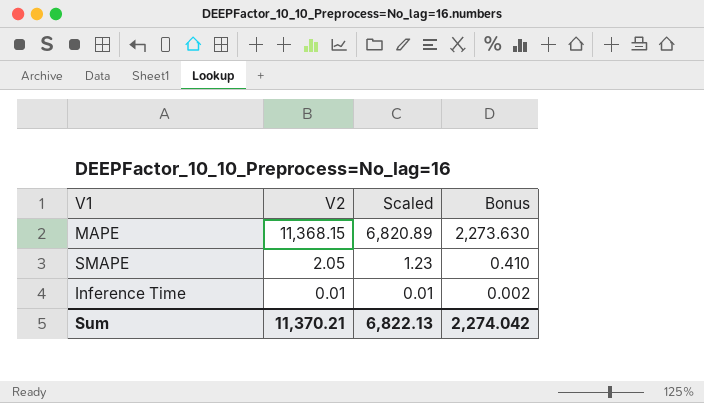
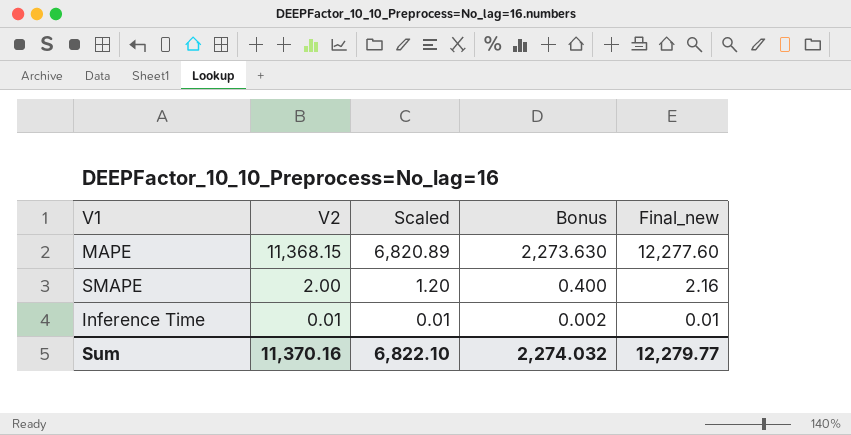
column Final_new | formula: none -> [V2] * 1.08
SMAPE | V2: 2.05 -> 2.00
SMAPE | Scaled: 1.23 -> 1.20
SMAPE | Bonus: 0.410 -> 0.400
Sum | V2: 11,370.21 -> 11,370.16
Sum | Scaled: 6,822.13 -> 6,822.10
Sum | Bonus: 2,274.042 -> 2,274.032

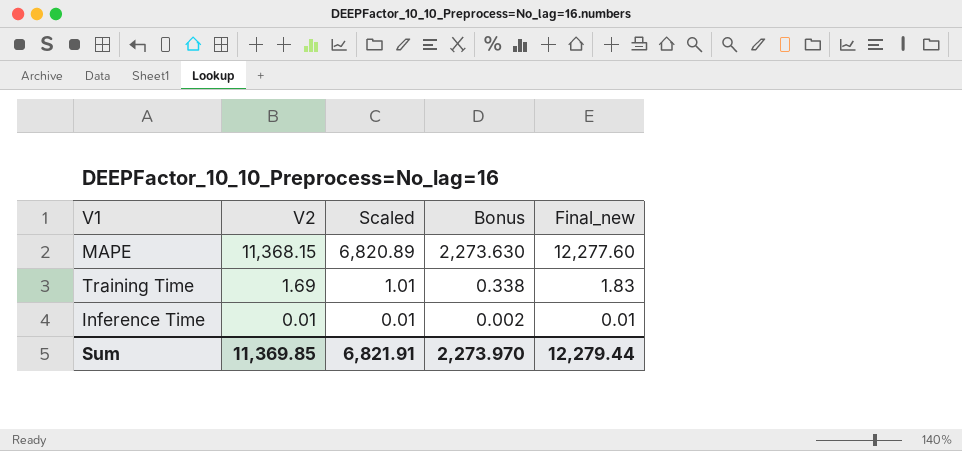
row SMAPE: 2.00 | 1.20 | 0.400 | 2.16 -> none
row Training Time: none -> 1.69 | 1.01 | 0.338 | 1.83
Sum | V2: 11,370.16 -> 11,369.85
Sum | Scaled: 6,822.10 -> 6,821.91
Sum | Bonus: 2,274.032 -> 2,273.970
Sum | Final_new: 12,279.77 -> 12,279.44

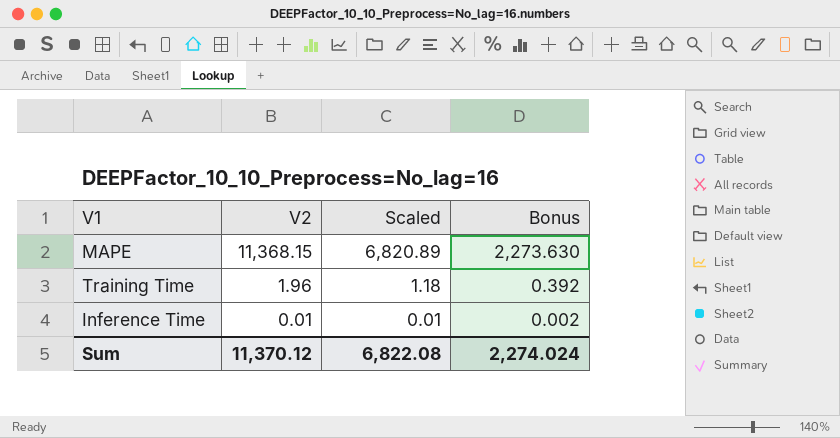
column Final_new | formula: [V2] * 1.08 -> none
Training Time | V2: 1.69 -> 1.96
Training Time | Scaled: 1.01 -> 1.18
Training Time | Bonus: 0.338 -> 0.392
Sum | V2: 11,369.85 -> 11,370.12
Sum | Scaled: 6,821.91 -> 6,822.08
Sum | Bonus: 2,273.970 -> 2,274.024

